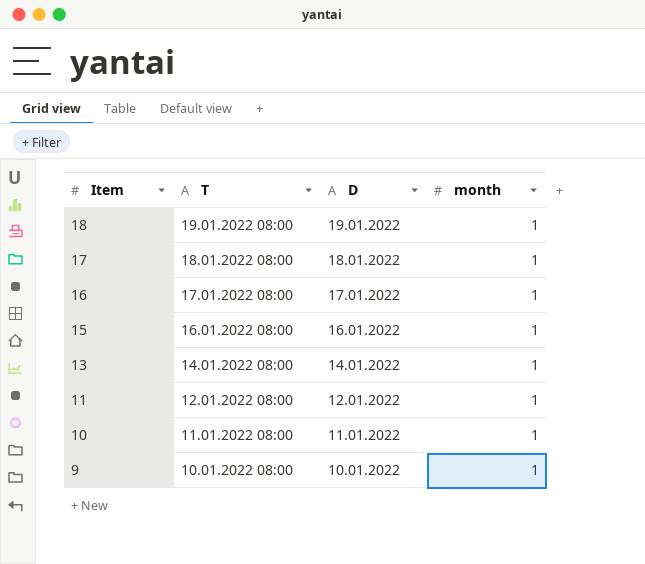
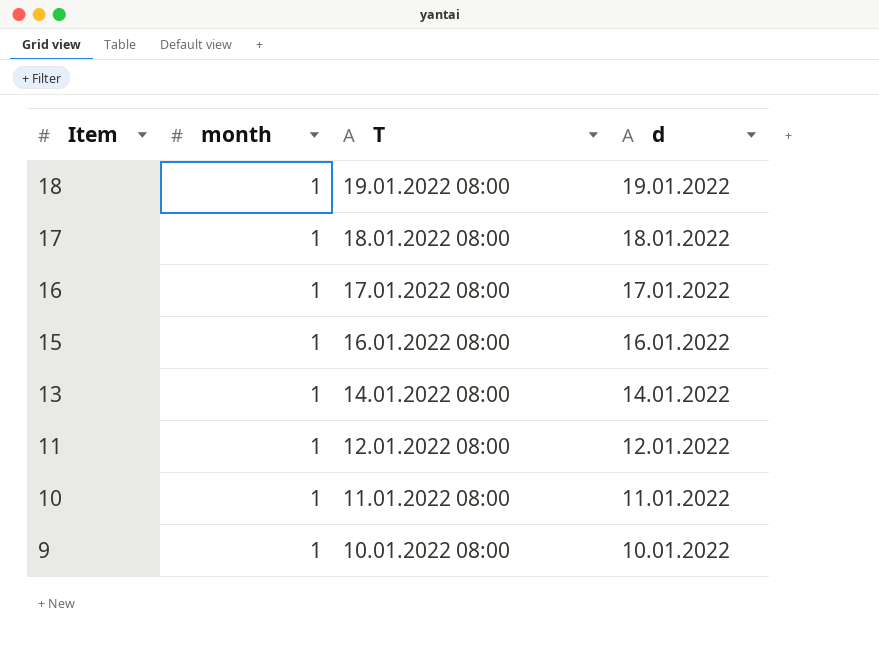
column month | position: 4 -> 2
column name: D -> d

